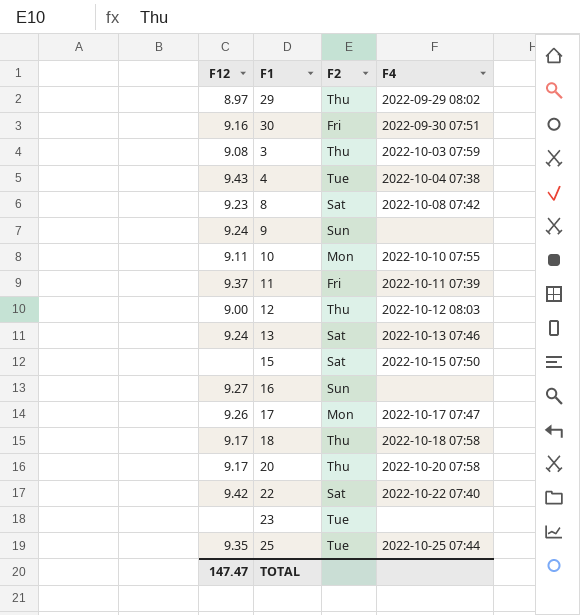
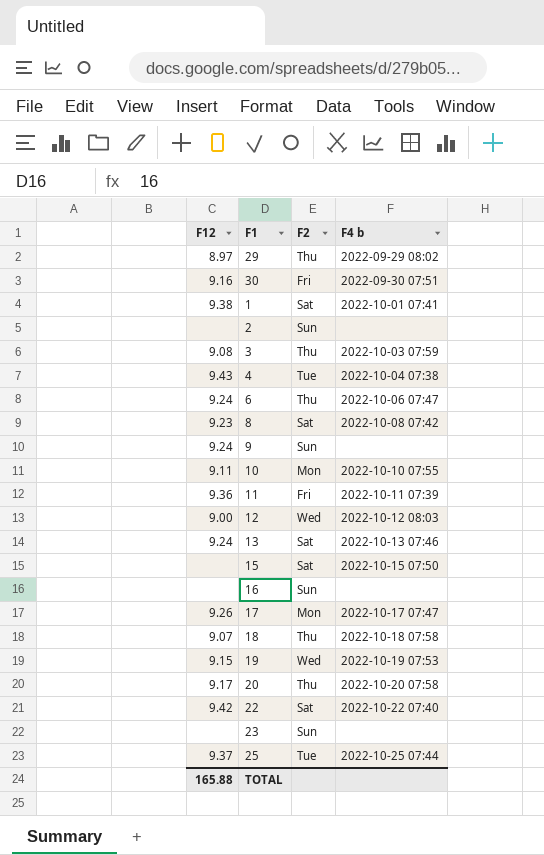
column name: F4 -> F4 b
row 1: none -> 9.38 | Sat | 2022-10-01 07:41
row 2: none -> none | Sun | none
row 6: none -> 9.24 | Thu | 2022-10-06 07:47
11 | F12: 9.37 -> 9.36
12 | F2: Thu -> Wed
16 | F12: 9.27 -> none
18 | F12: 9.17 -> 9.07
row 19: none -> 9.15 | Wed | 2022-10-19 07:53
23 | F2: Tue -> Sun
25 | F12: 9.35 -> 9.37
TOTAL | F12: 147.47 -> 165.88

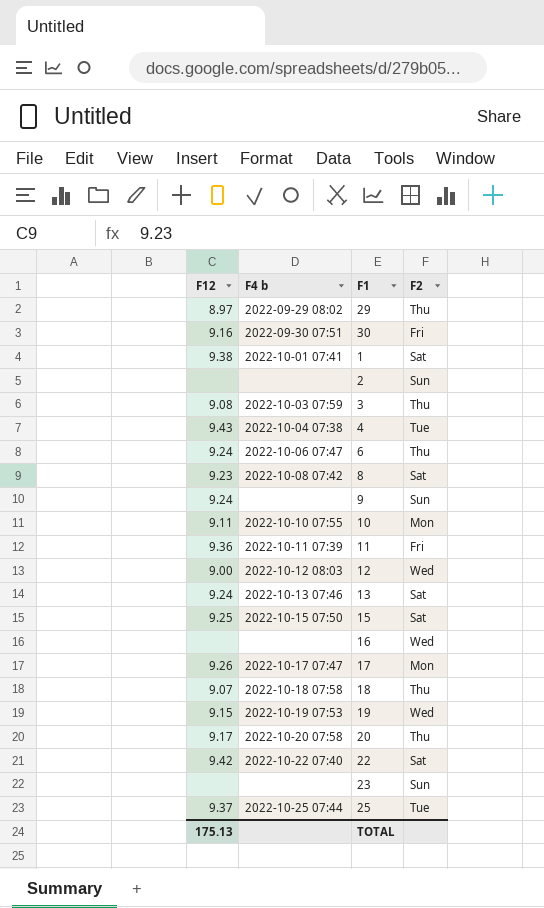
column F4 b | position: 4 -> 2
15 | F12: none -> 9.25
16 | F2: Sun -> Wed
TOTAL | F12: 165.88 -> 175.13

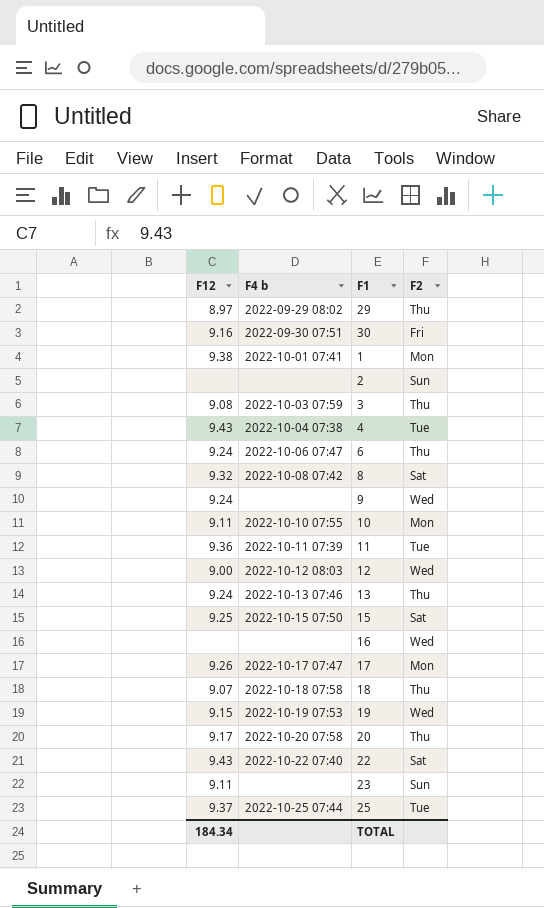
1 | F2: Sat -> Mon
8 | F12: 9.23 -> 9.32
9 | F2: Sun -> Wed
11 | F2: Fri -> Tue
13 | F2: Sat -> Thu
22 | F12: 9.42 -> 9.43
23 | F12: none -> 9.11
TOTAL | F12: 175.13 -> 184.34

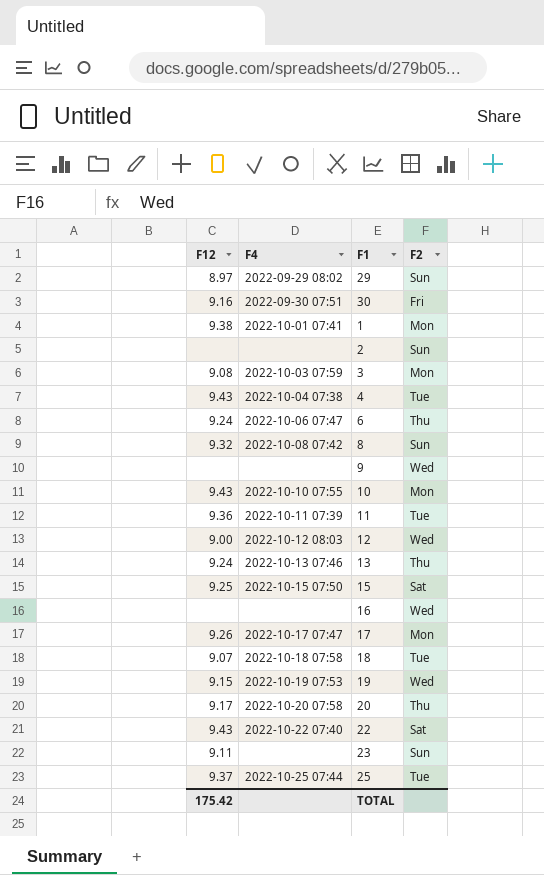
column name: F4 b -> F4
29 | F2: Thu -> Sun
3 | F2: Thu -> Mon
8 | F2: Sat -> Sun
9 | F12: 9.24 -> none
10 | F12: 9.11 -> 9.43
18 | F2: Thu -> Tue
TOTAL | F12: 184.34 -> 175.42

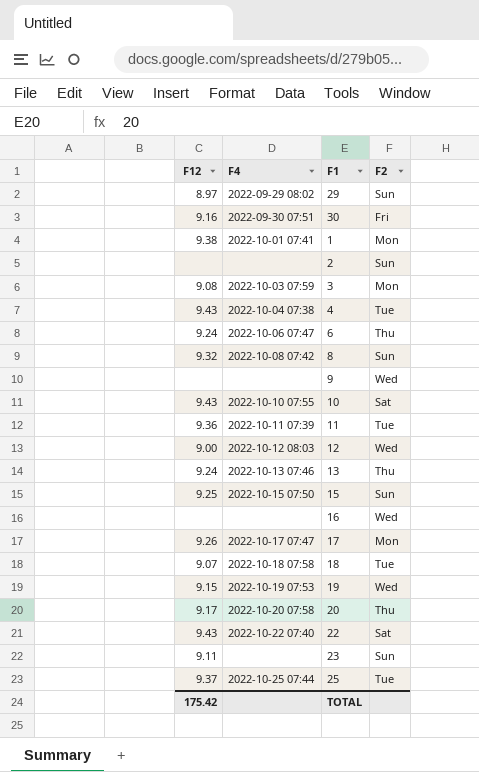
10 | F2: Mon -> Sat
15 | F2: Sat -> Sun

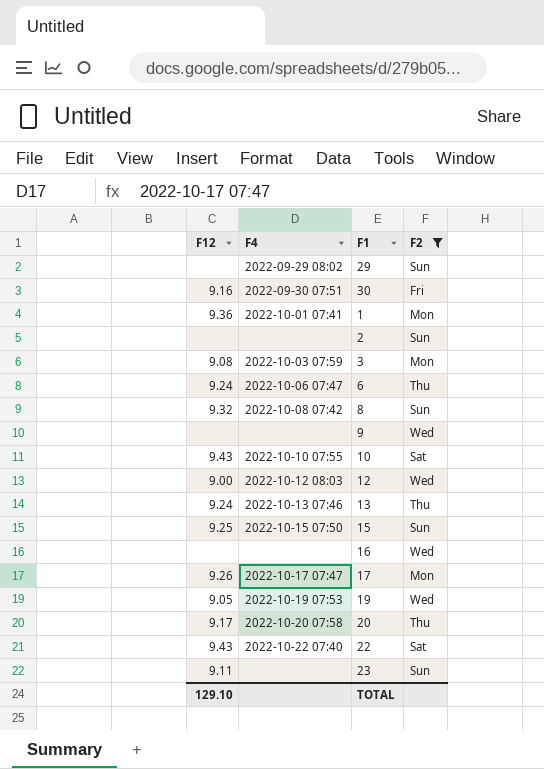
filter: none -> F2 != Tue
29 | F12: 8.97 -> none
1 | F12: 9.38 -> 9.36
19 | F12: 9.15 -> 9.05
TOTAL | F12: 175.42 -> 129.10

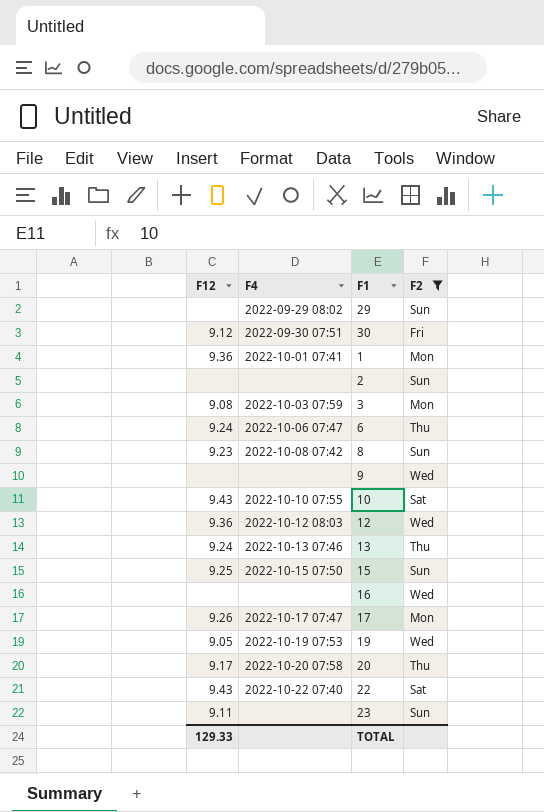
30 | F12: 9.16 -> 9.12
8 | F12: 9.32 -> 9.23
12 | F12: 9.00 -> 9.36
TOTAL | F12: 129.10 -> 129.33

